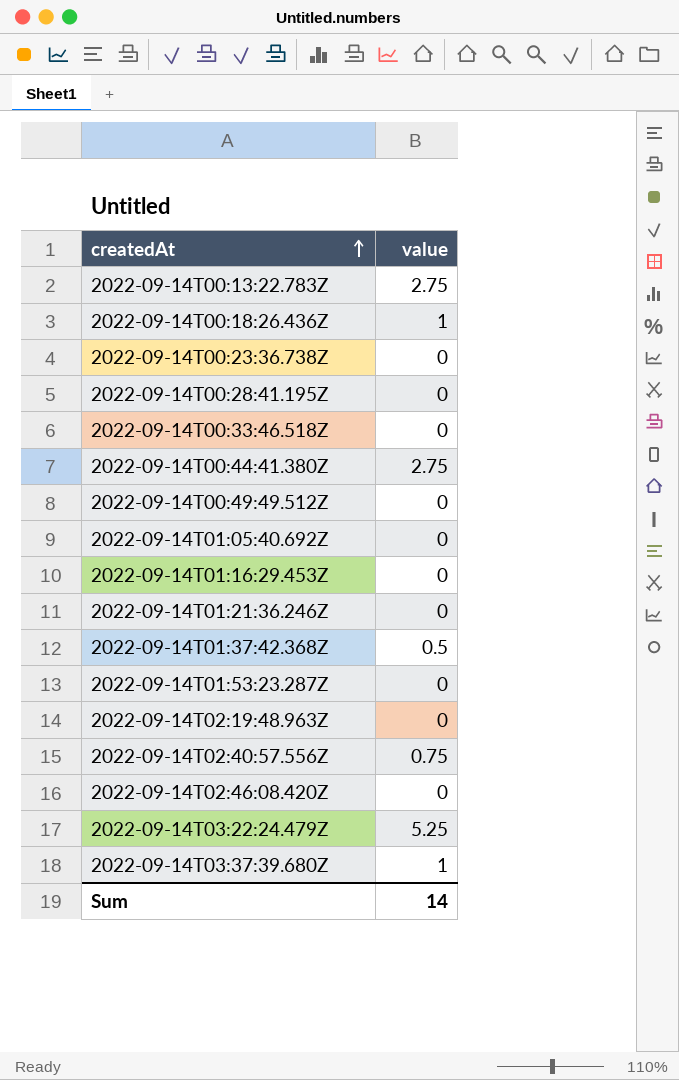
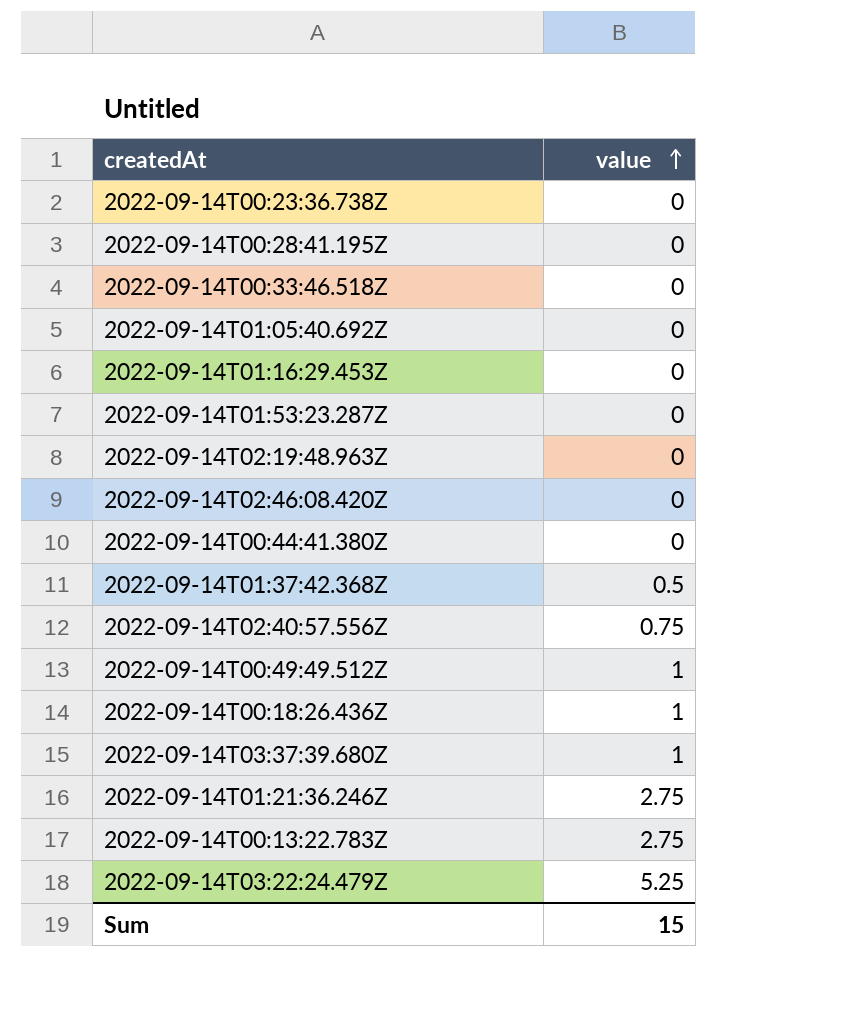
row order: createdAt ascending -> value ascending
2022-09-14T00:44:41.380Z | value: 2.75 -> 0
2022-09-14T00:49:49.512Z | value: 0 -> 1
2022-09-14T01:21:36.246Z | value: 0 -> 2.75
Sum | value: 14 -> 15

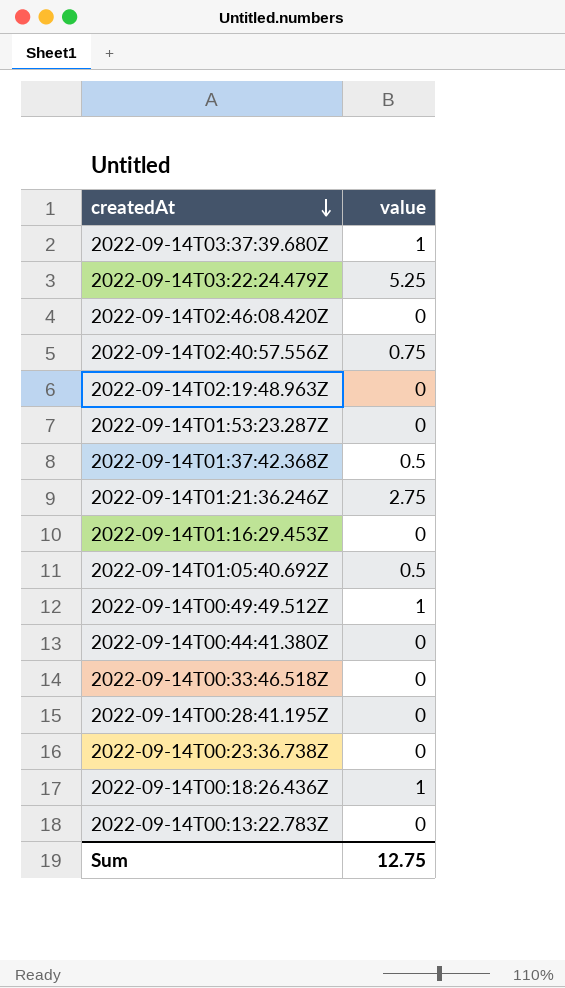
row order: value ascending -> createdAt descending
2022-09-14T01:05:40.692Z | value: 0 -> 0.5
2022-09-14T00:13:22.783Z | value: 2.75 -> 0
Sum | value: 15 -> 12.75

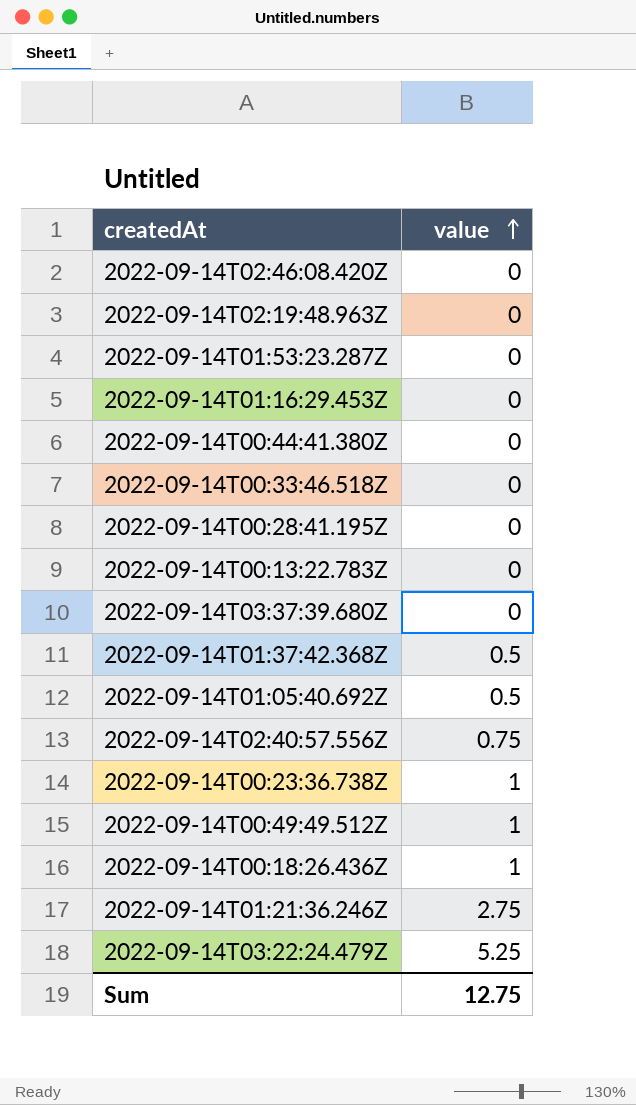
row order: createdAt descending -> value ascending
2022-09-14T03:37:39.680Z | value: 1 -> 0
2022-09-14T00:23:36.738Z | value: 0 -> 1

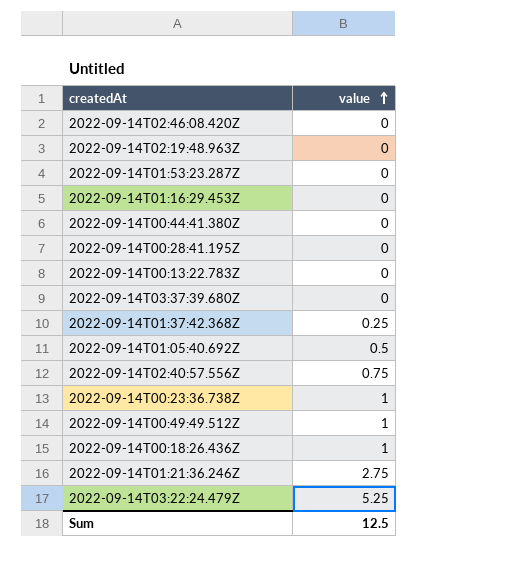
row 2022-09-14T00:33:46.518Z: 0 -> none
2022-09-14T01:37:42.368Z | value: 0.5 -> 0.25
Sum | value: 12.75 -> 12.5

